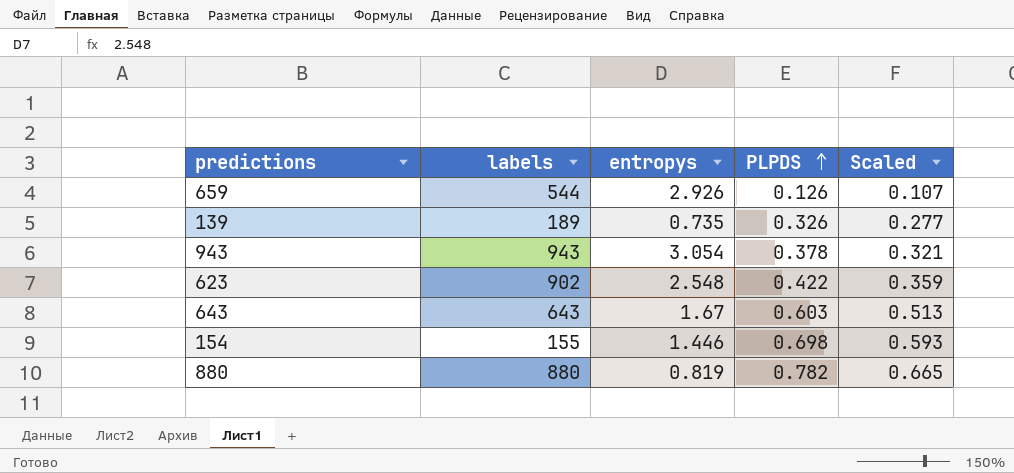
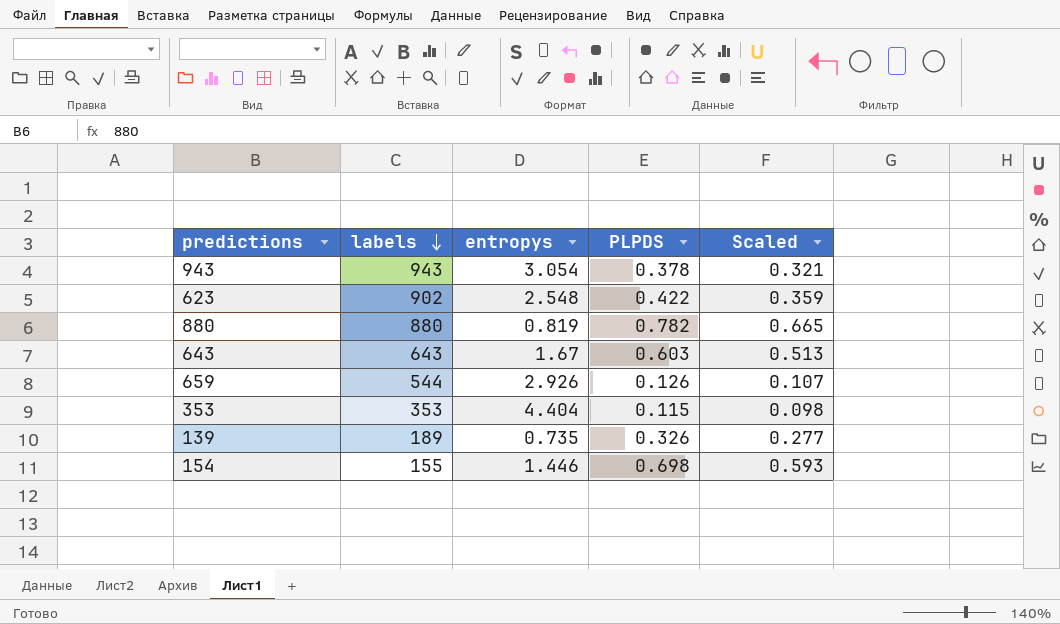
row order: PLPDS ascending -> labels descending
row 353: none -> 353 | 4.404 | 0.115 | 0.098

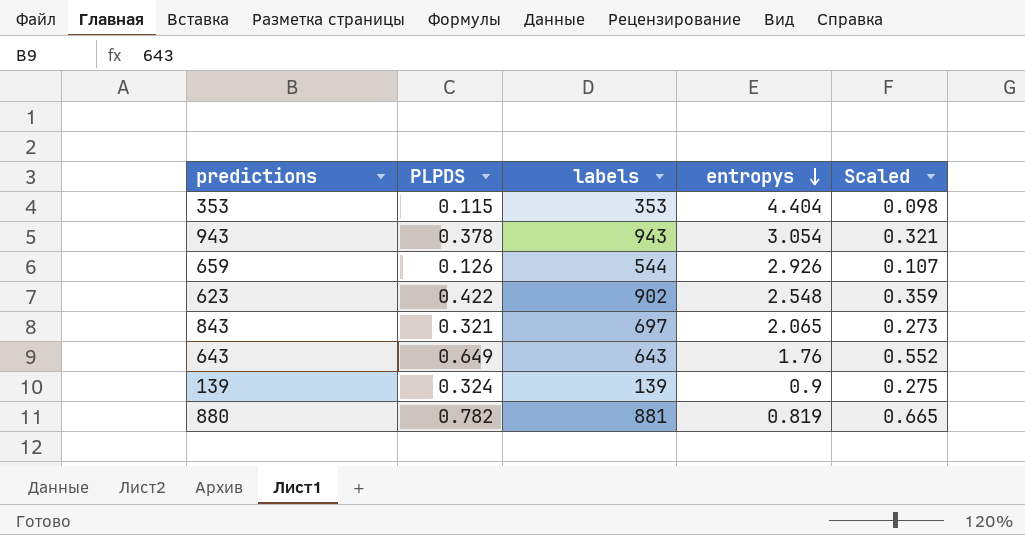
row order: labels descending -> entropys descending
column PLPDS | position: 4 -> 2
row 154: 155 | 1.446 | 0.698 | 0.593 -> none
row 843: none -> 0.321 | 697 | 2.065 | 0.273
643 | PLPDS: 0.603 -> 0.649
643 | entropys: 1.67 -> 1.76
643 | Scaled: 0.513 -> 0.552
139 | PLPDS: 0.326 -> 0.324
139 | labels: 189 -> 139
139 | entropys: 0.735 -> 0.9
139 | Scaled: 0.277 -> 0.275
880 | labels: 880 -> 881

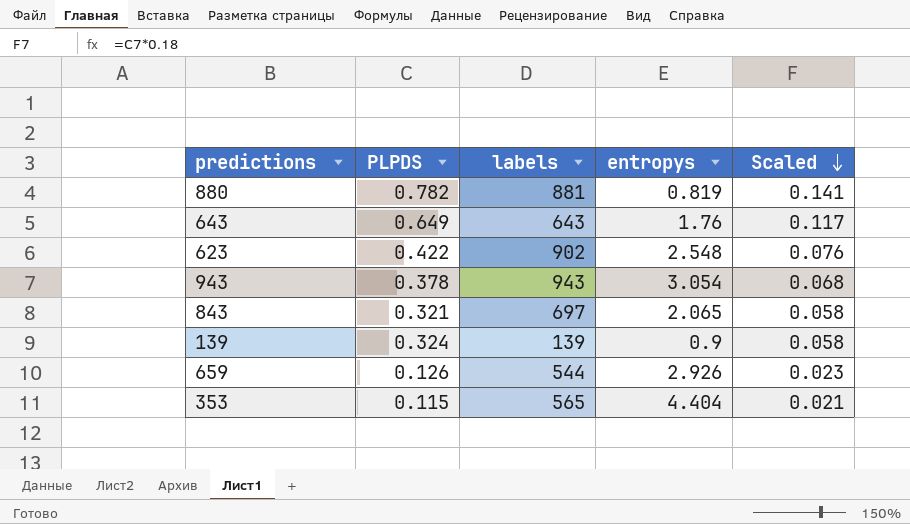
row order: entropys descending -> Scaled descending
column Scaled | formula: [PLPDS] * 0.85 -> [PLPDS] * 0.18
353 | labels: 353 -> 565

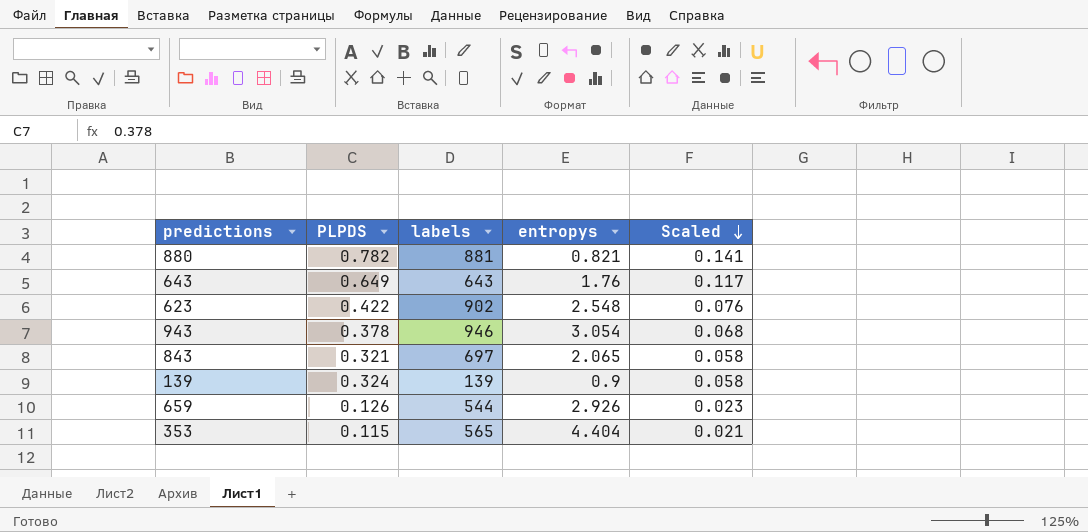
880 | entropys: 0.819 -> 0.821
943 | labels: 943 -> 946

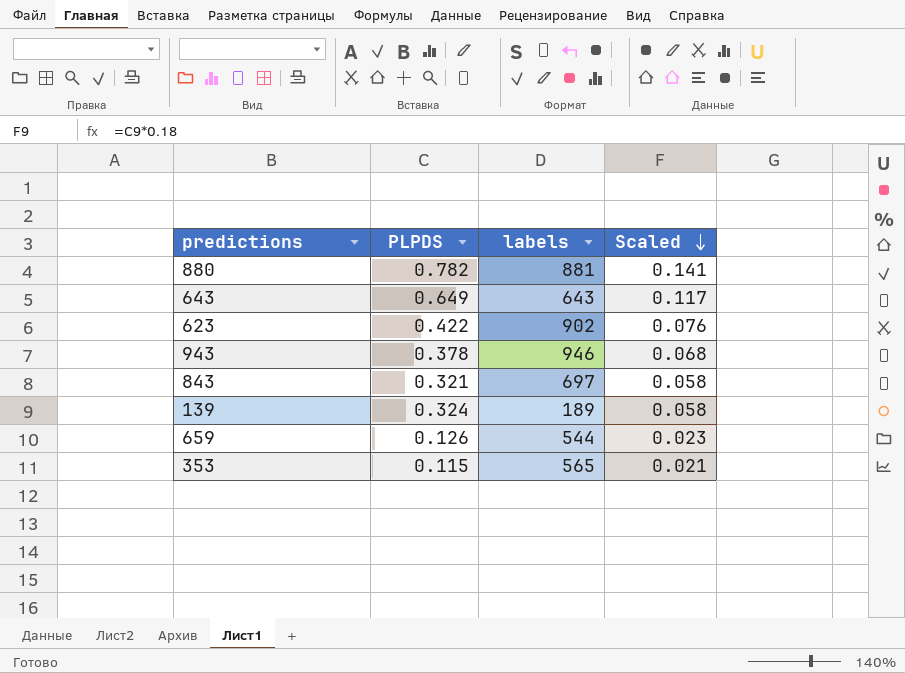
column entropys | position: 4 -> none
139 | labels: 139 -> 189

